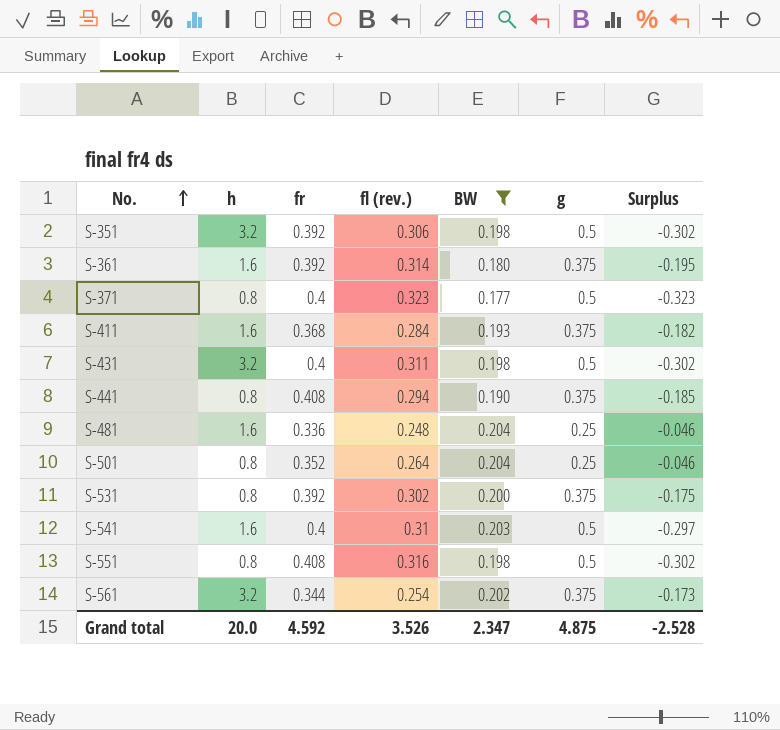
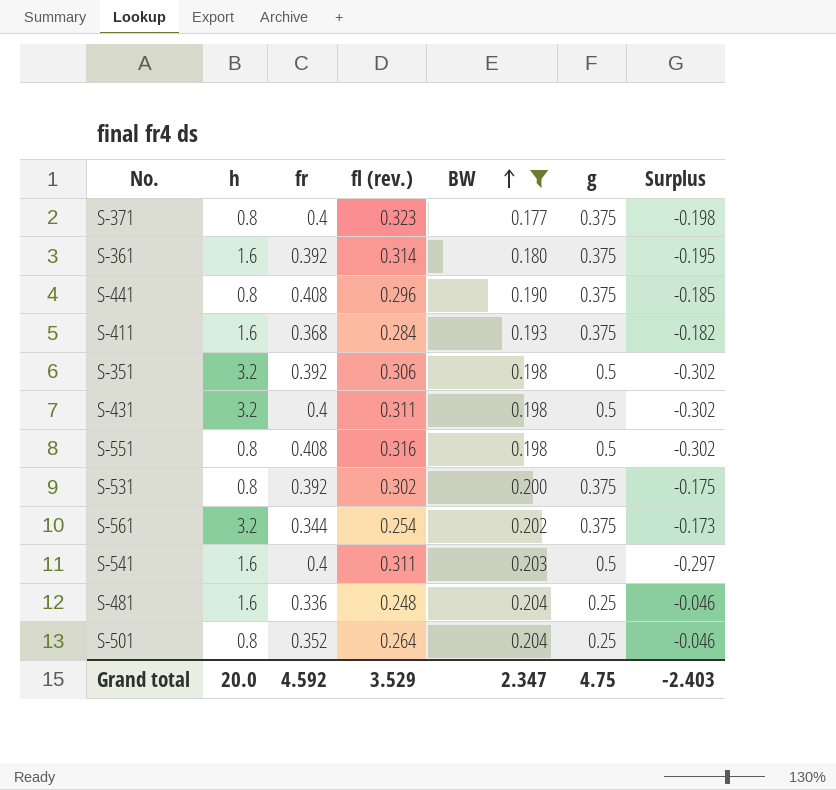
row order: No. ascending -> BW ascending
S-371 | g: 0.5 -> 0.375
S-371 | Surplus: -0.323 -> -0.198
S-441 | fl (rev.): 0.294 -> 0.296
S-541 | fl (rev.): 0.31 -> 0.311
Grand total | fl (rev.): 3.526 -> 3.529
Grand total | g: 4.875 -> 4.75
Grand total | Surplus: -2.528 -> -2.403

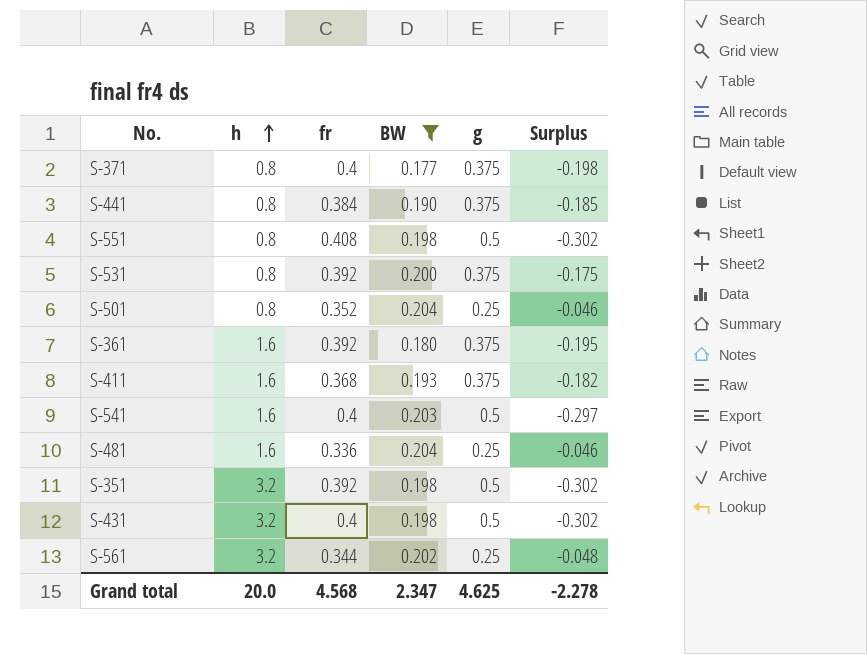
row order: BW ascending -> h ascending
column fl (rev.) | position: 4 -> none
S-441 | fr: 0.408 -> 0.384
S-561 | g: 0.375 -> 0.25
S-561 | Surplus: -0.173 -> -0.048
Grand total | fr: 4.592 -> 4.568
Grand total | g: 4.75 -> 4.625
Grand total | Surplus: -2.403 -> -2.278

